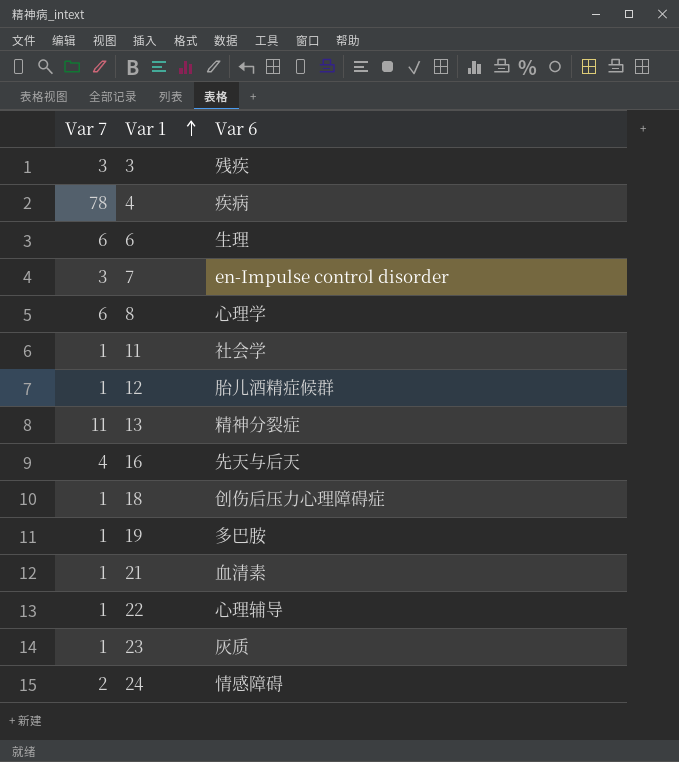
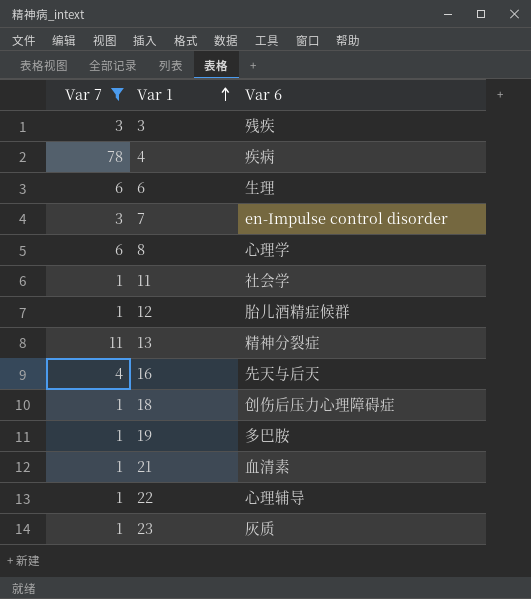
filter: none -> Var 7 != 2

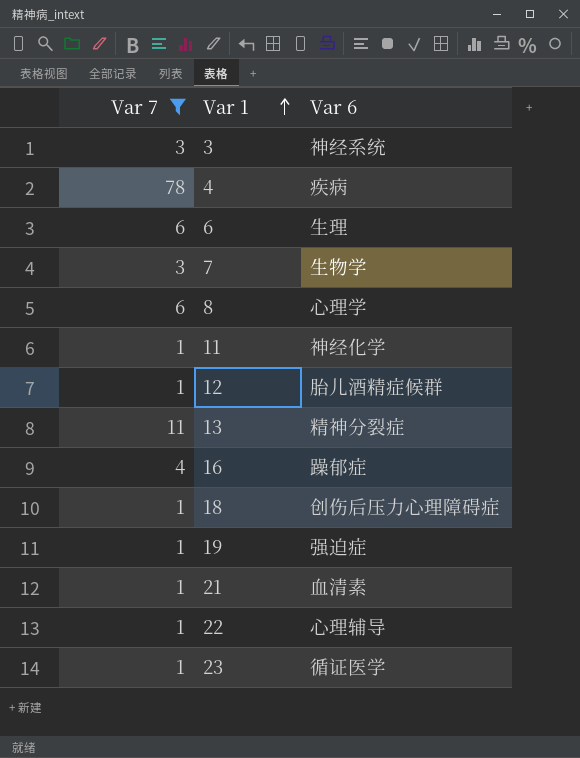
3 | Var 6: 残疾 -> 神经系统
7 | Var 6: en-Impulse control disorder -> 生物学
11 | Var 6: 社会学 -> 神经化学
16 | Var 6: 先天与后天 -> 躁郁症
19 | Var 6: 多巴胺 -> 强迫症
23 | Var 6: 灰质 -> 循证医学

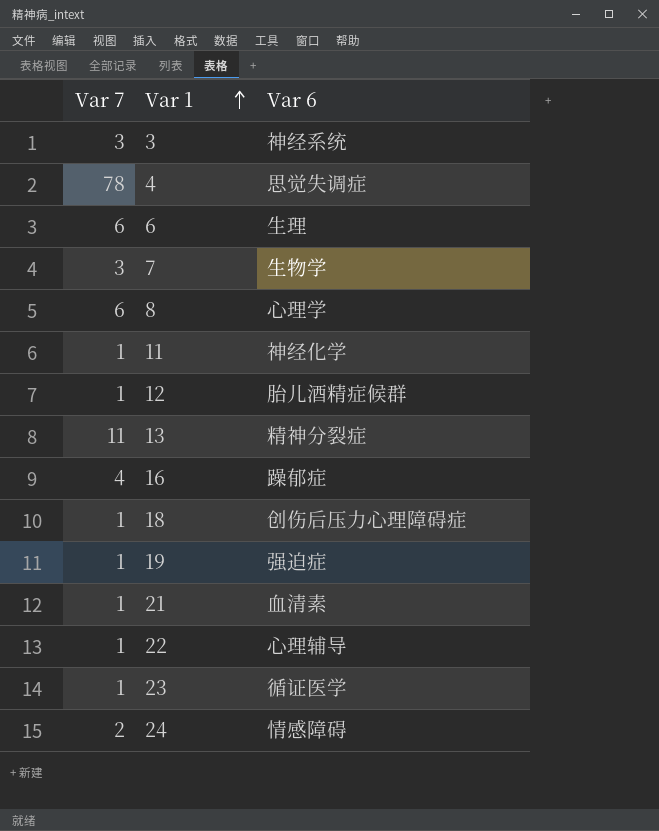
filter: Var 7 != 2 -> none
4 | Var 6: 疾病 -> 思觉失调症

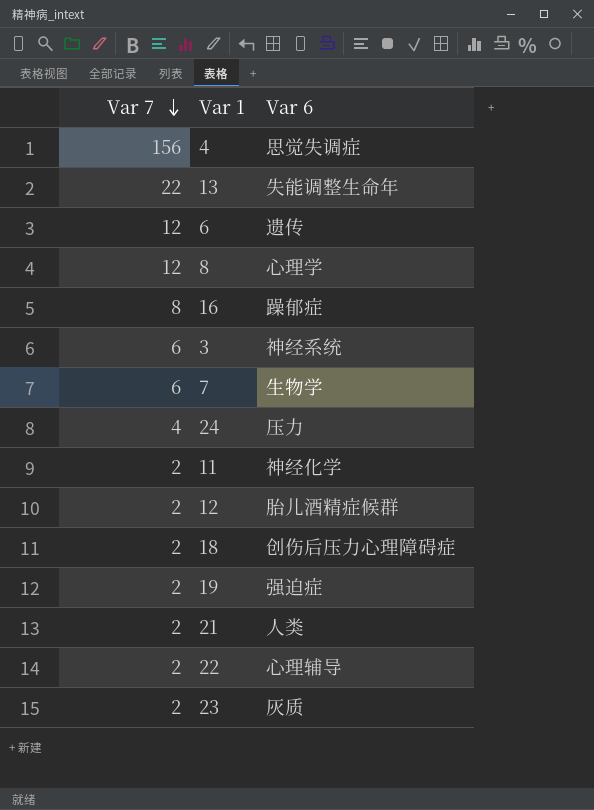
row order: Var 1 ascending -> Var 7 descending
4 | Var 7: 78 -> 156
13 | Var 7: 11 -> 22
13 | Var 6: 精神分裂症 -> 失能调整生命年
6 | Var 7: 6 -> 12
6 | Var 6: 生理 -> 遗传
8 | Var 7: 6 -> 12
16 | Var 7: 4 -> 8
3 | Var 7: 3 -> 6
7 | Var 7: 3 -> 6
24 | Var 7: 2 -> 4
24 | Var 6: 情感障碍 -> 压力
11 | Var 7: 1 -> 2
12 | Var 7: 1 -> 2
18 | Var 7: 1 -> 2
19 | Var 7: 1 -> 2
21 | Var 7: 1 -> 2
21 | Var 6: 血清素 -> 人类
22 | Var 7: 1 -> 2
23 | Var 7: 1 -> 2
23 | Var 6: 循证医学 -> 灰质

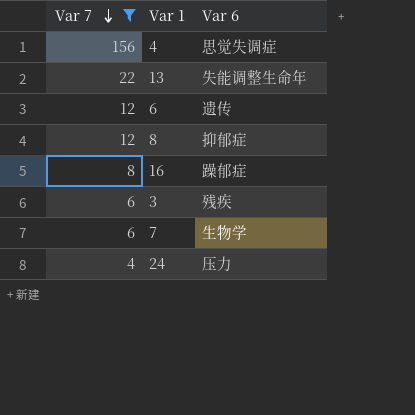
filter: none -> Var 7 != 2
8 | Var 6: 心理学 -> 抑郁症
3 | Var 6: 神经系统 -> 残疾

